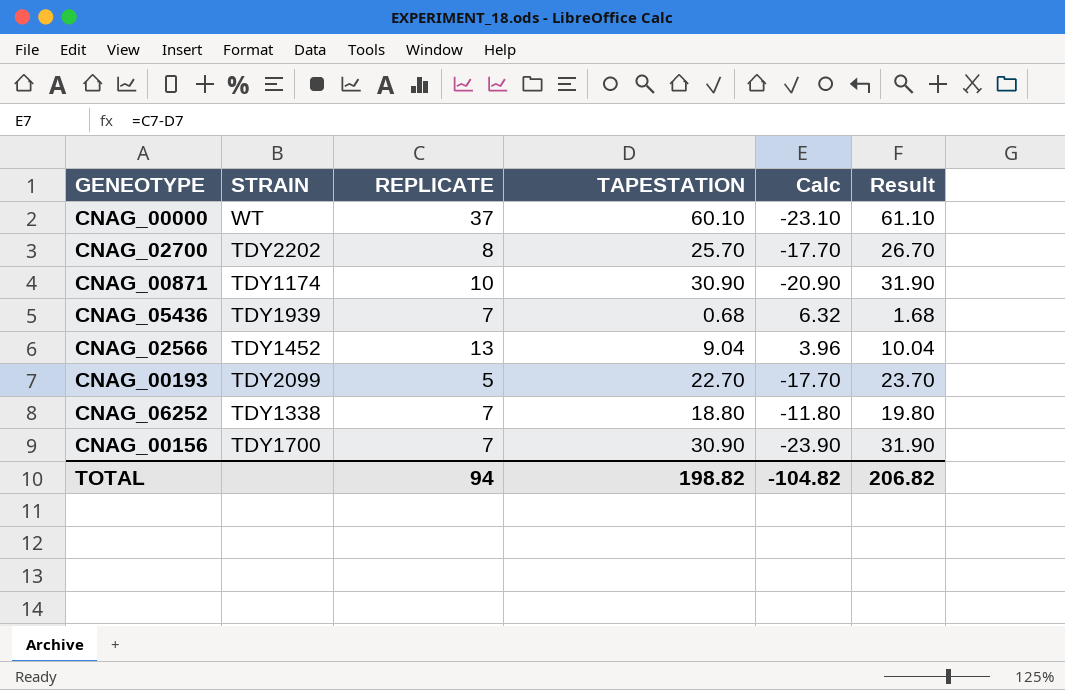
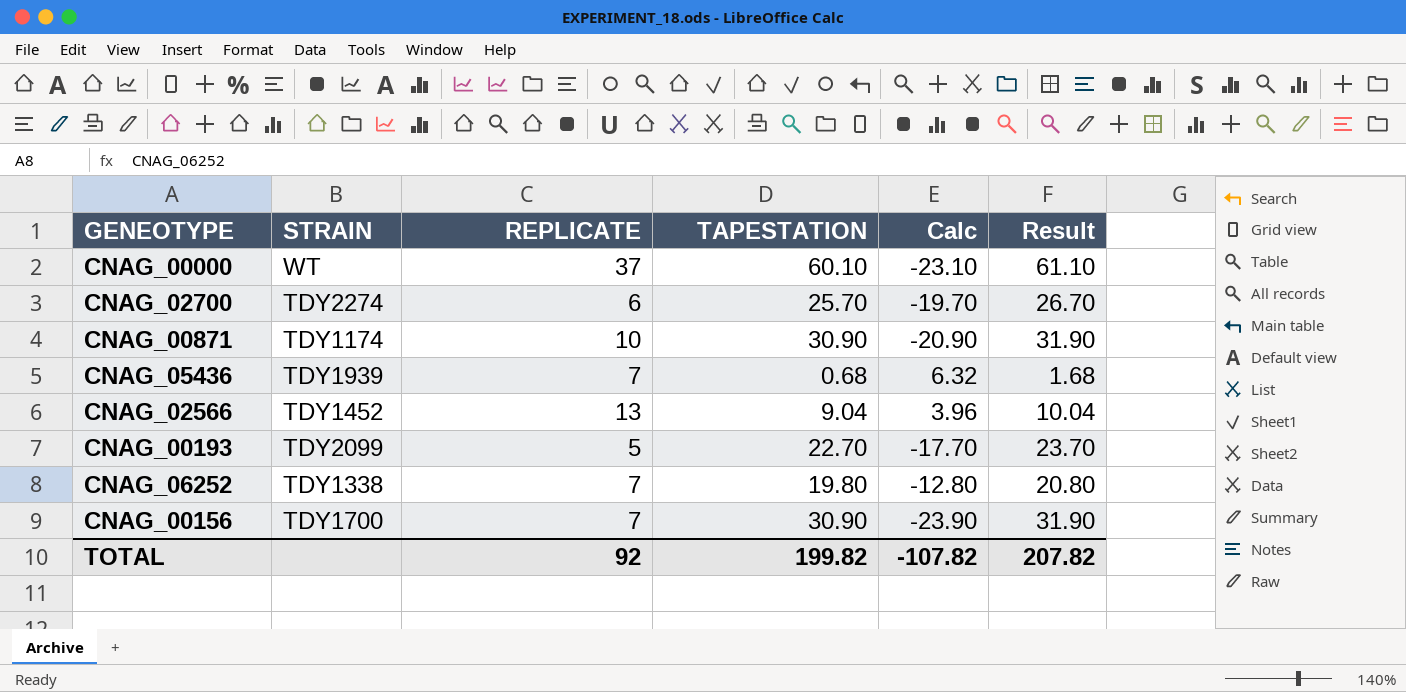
CNAG_02700 | STRAIN: TDY2202 -> TDY2274
CNAG_02700 | REPLICATE: 8 -> 6
CNAG_02700 | Calc: -17.70 -> -19.70
CNAG_06252 | TAPESTATION: 18.80 -> 19.80
CNAG_06252 | Calc: -11.80 -> -12.80
CNAG_06252 | Result: 19.80 -> 20.80
TOTAL | REPLICATE: 94 -> 92
TOTAL | TAPESTATION: 198.82 -> 199.82
TOTAL | Calc: -104.82 -> -107.82
TOTAL | Result: 206.82 -> 207.82

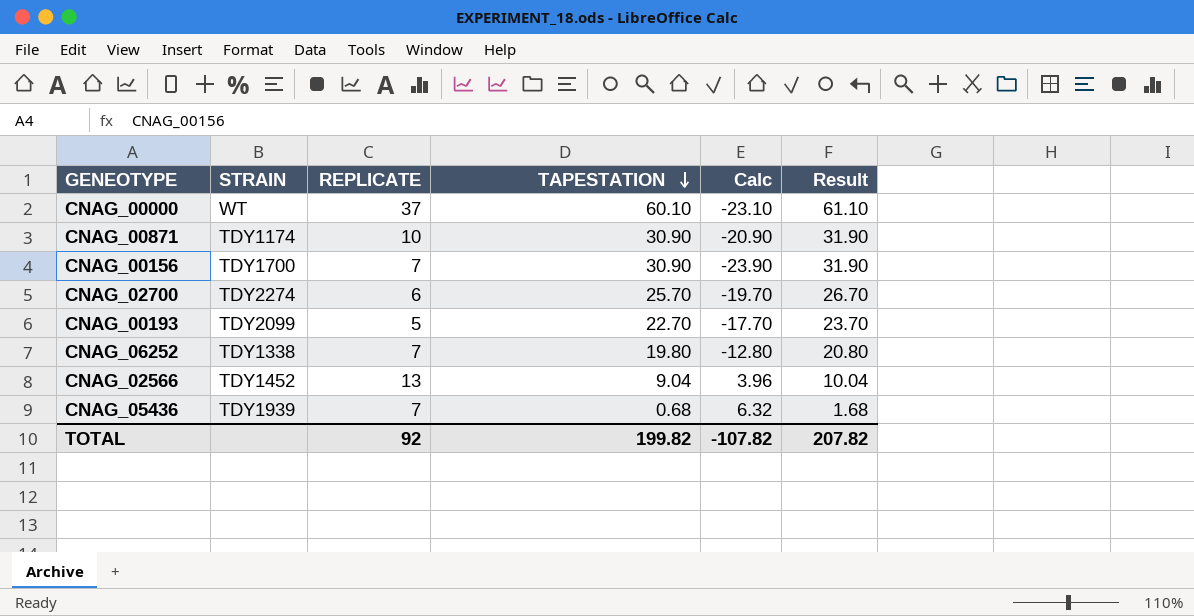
row order: none -> TAPESTATION descending

